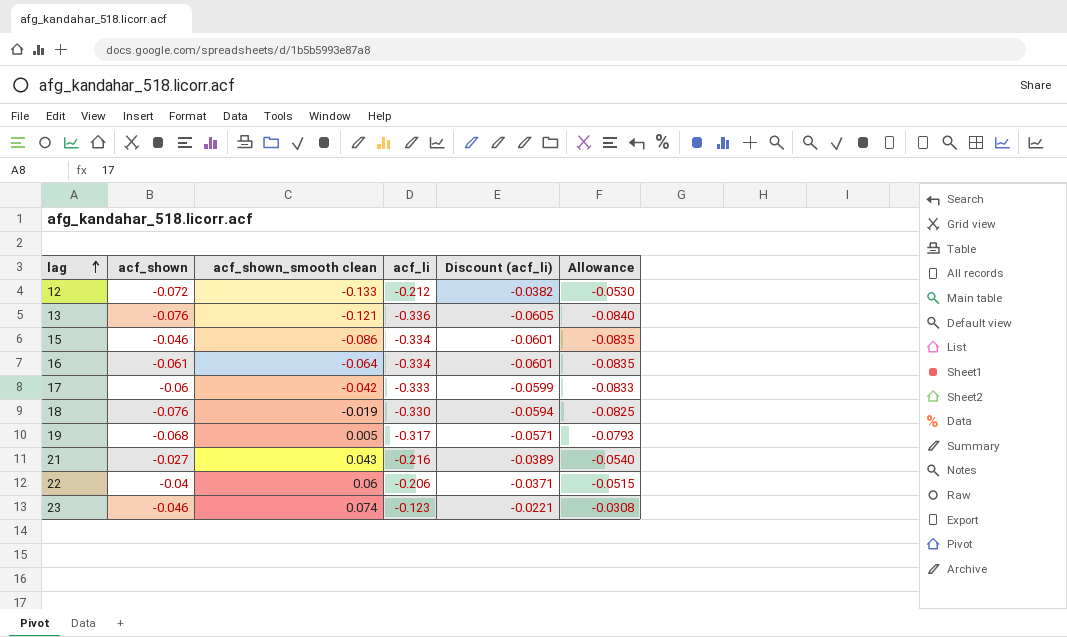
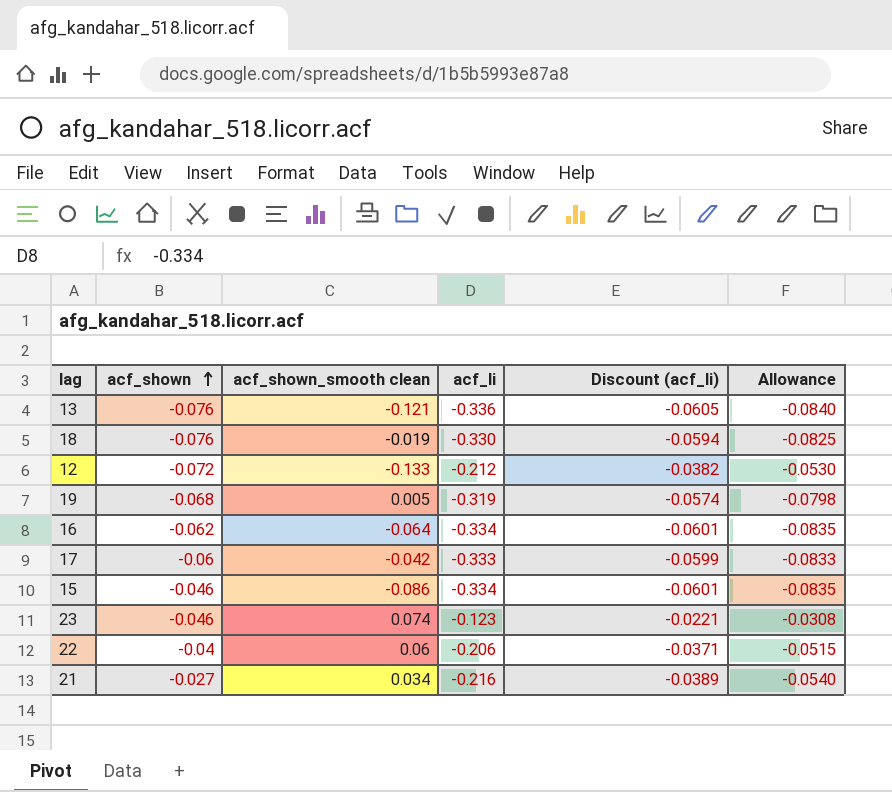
row order: lag ascending -> acf_shown ascending
19 | acf_li: -0.317 -> -0.319
19 | Discount (acf_li): -0.0571 -> -0.0574
19 | Allowance: -0.0793 -> -0.0798
16 | acf_shown: -0.061 -> -0.062
21 | acf_shown_smooth clean: 0.043 -> 0.034

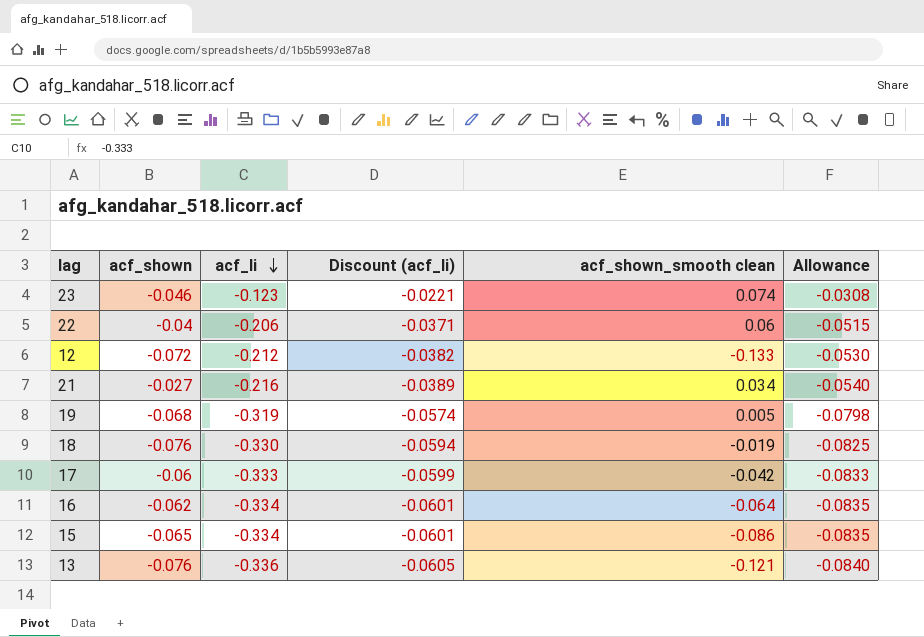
row order: acf_shown ascending -> acf_li descending
column acf_shown_smooth clean | position: 3 -> 5
15 | acf_shown: -0.046 -> -0.065

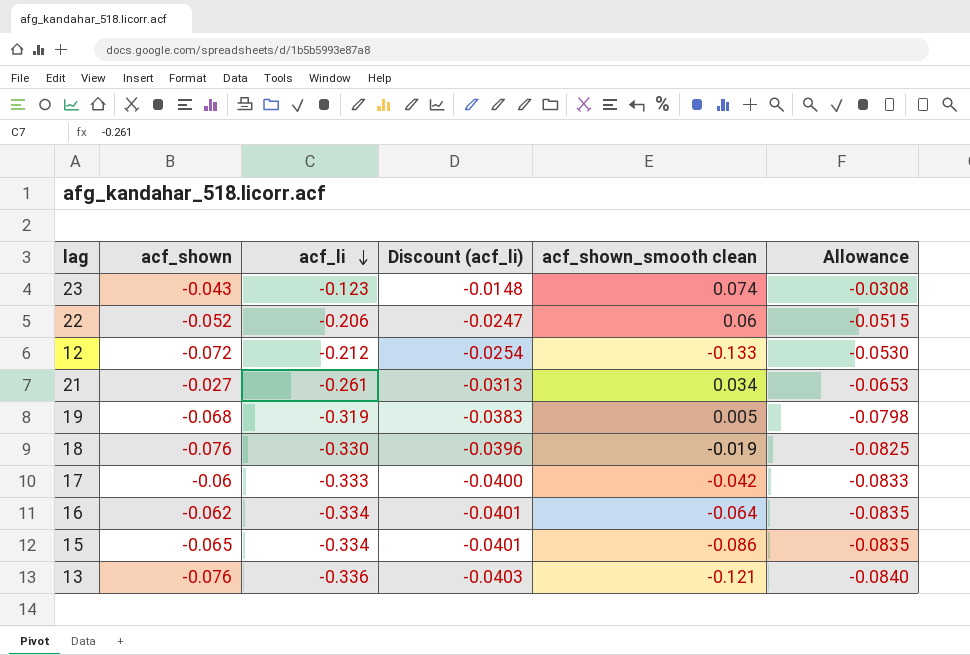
column Discount (acf_li) | formula: [acf_li] * 0.18 -> [acf_li] * 0.12
23 | acf_shown: -0.046 -> -0.043
22 | acf_shown: -0.04 -> -0.052
21 | acf_li: -0.216 -> -0.261
21 | Allowance: -0.0540 -> -0.0653

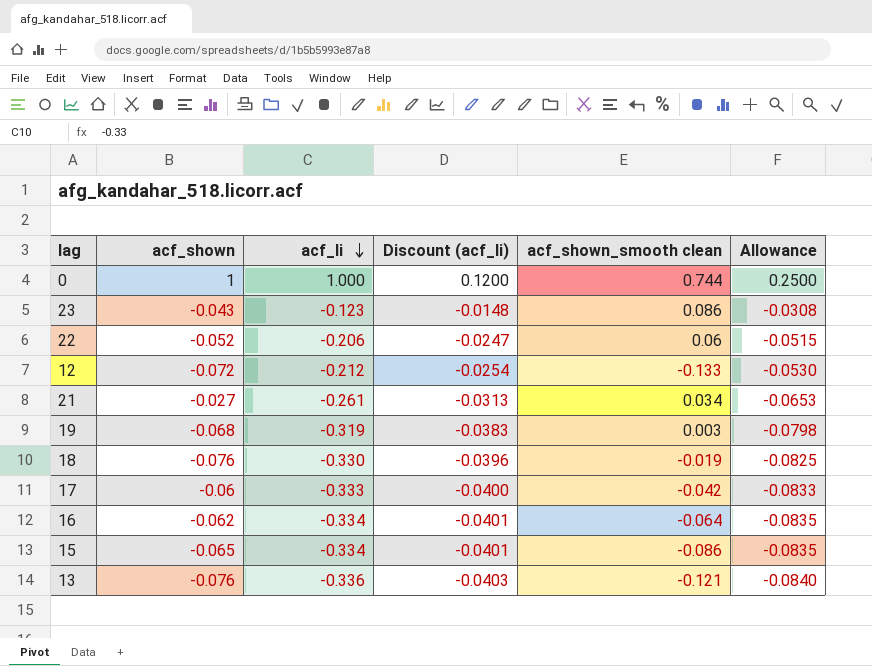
row 0: none -> 1 | 1.000 | 0.1200 | 0.744 | 0.2500
23 | acf_shown_smooth clean: 0.074 -> 0.086
19 | acf_shown_smooth clean: 0.005 -> 0.003

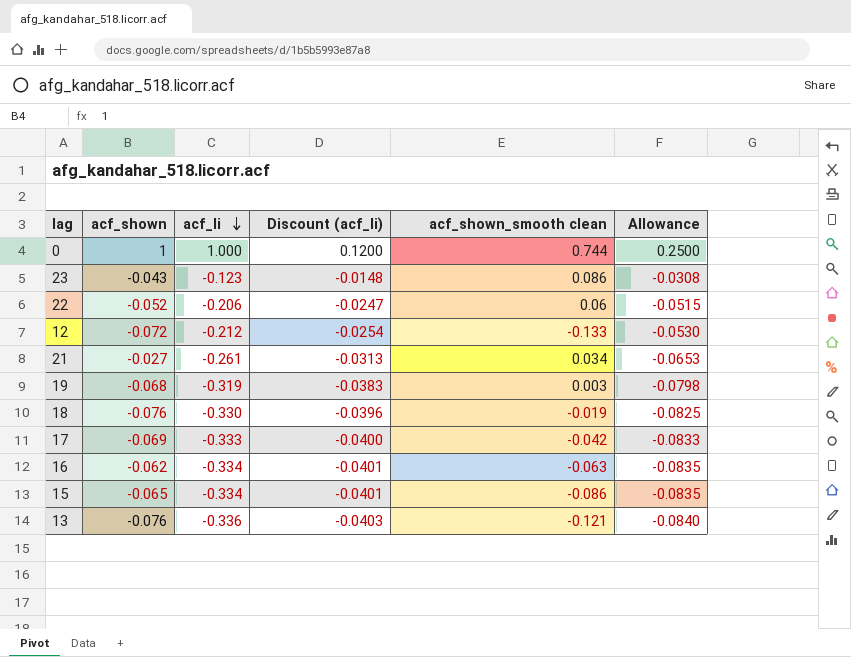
17 | acf_shown: -0.06 -> -0.069
16 | acf_shown_smooth clean: -0.064 -> -0.063

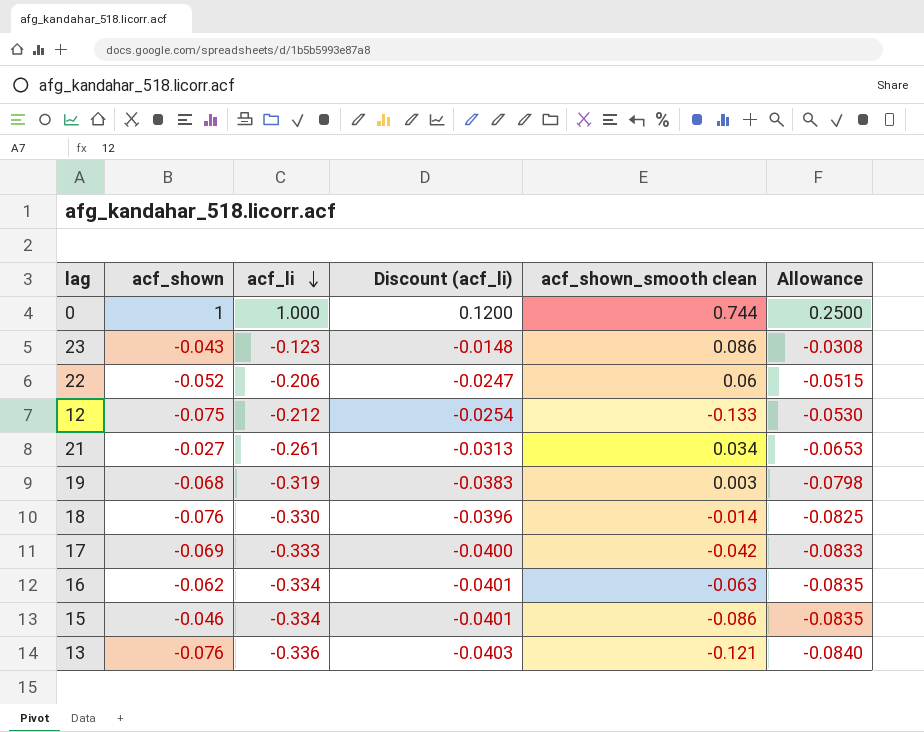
12 | acf_shown: -0.072 -> -0.075
18 | acf_shown_smooth clean: -0.019 -> -0.014
15 | acf_shown: -0.065 -> -0.046

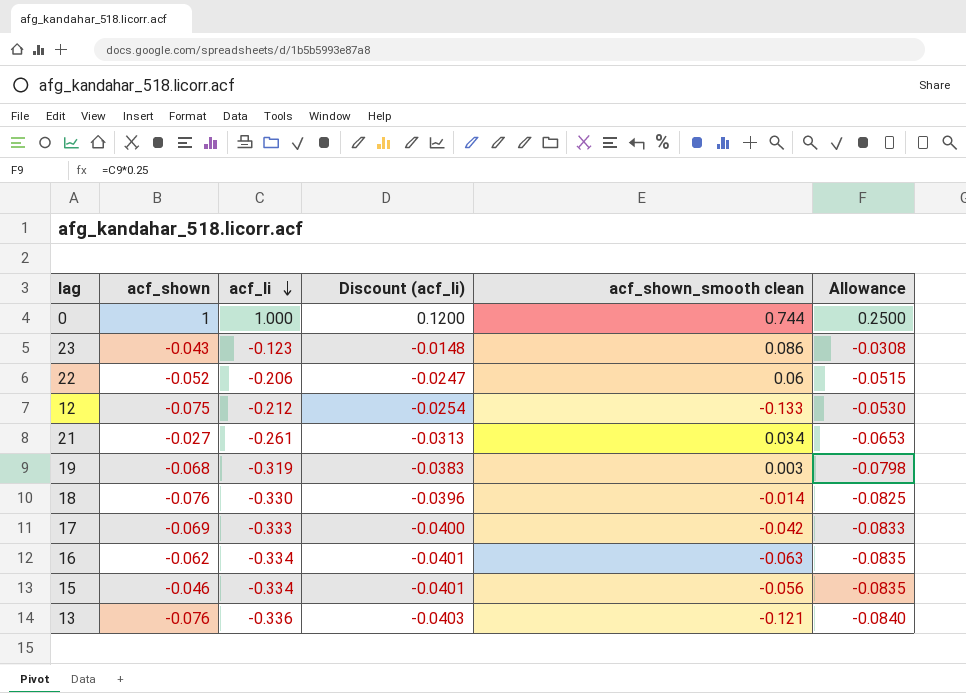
15 | acf_shown_smooth clean: -0.086 -> -0.056

